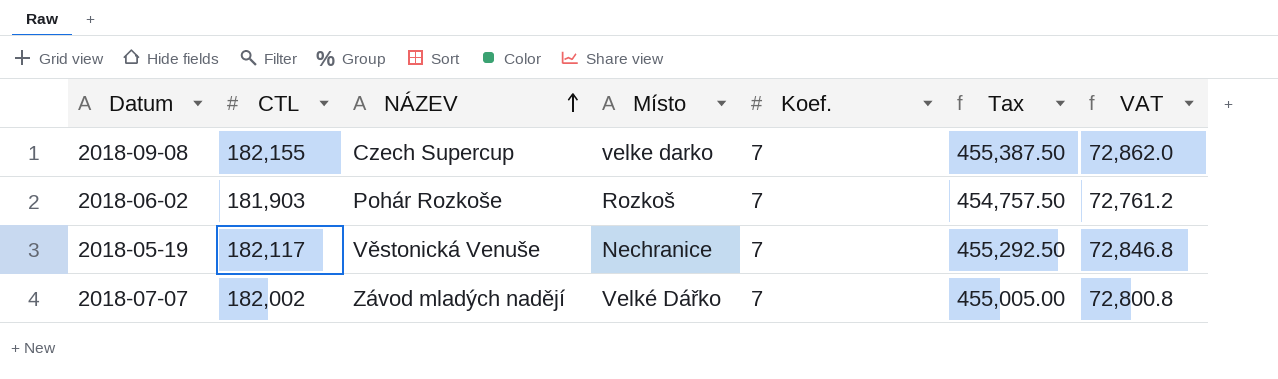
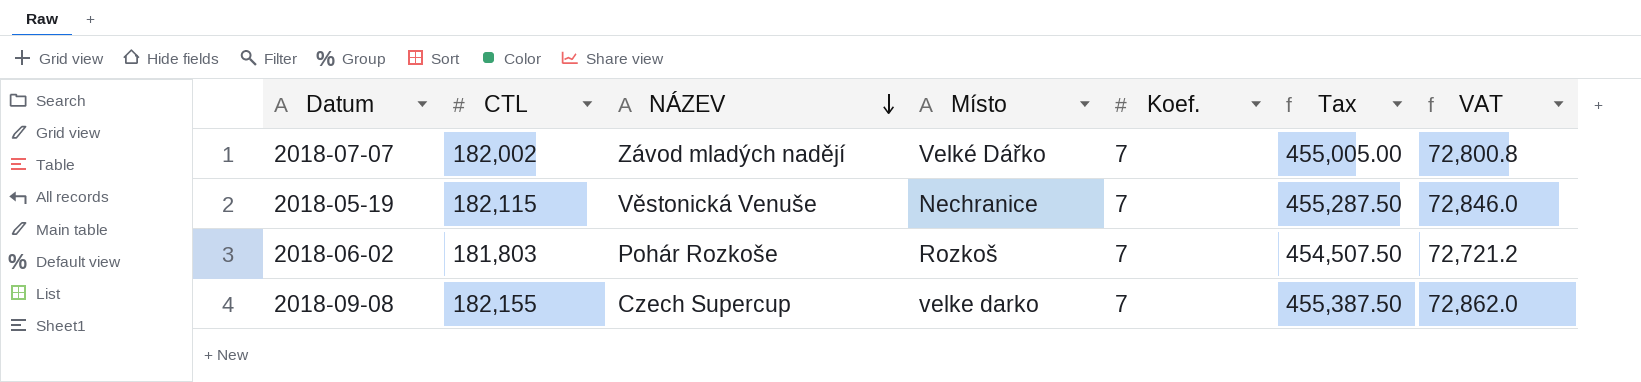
row order: NÁZEV ascending -> NÁZEV descending
2018-05-19 | CTL: 182,117 -> 182,115
2018-05-19 | Tax: 455,292.50 -> 455,287.50
2018-05-19 | VAT: 72,846.8 -> 72,846.0
2018-06-02 | CTL: 181,903 -> 181,803
2018-06-02 | Tax: 454,757.50 -> 454,507.50
2018-06-02 | VAT: 72,761.2 -> 72,721.2

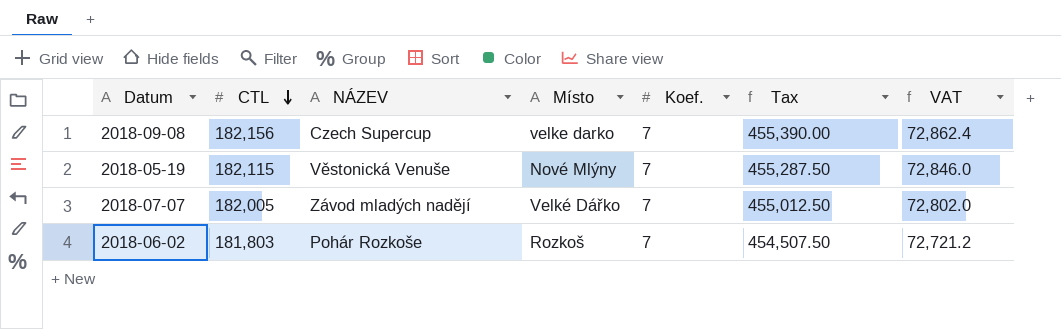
row order: NÁZEV descending -> CTL descending
2018-09-08 | CTL: 182,155 -> 182,156
2018-09-08 | Tax: 455,387.50 -> 455,390.00
2018-09-08 | VAT: 72,862.0 -> 72,862.4
2018-05-19 | Místo: Nechranice -> Nové Mlýny
2018-07-07 | CTL: 182,002 -> 182,005
2018-07-07 | Tax: 455,005.00 -> 455,012.50
2018-07-07 | VAT: 72,800.8 -> 72,802.0

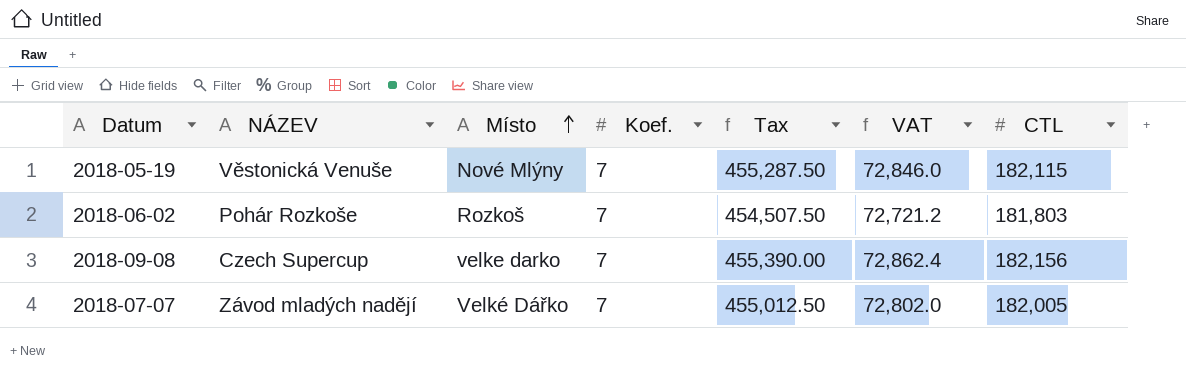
row order: CTL descending -> Místo ascending
column CTL | position: 2 -> 7

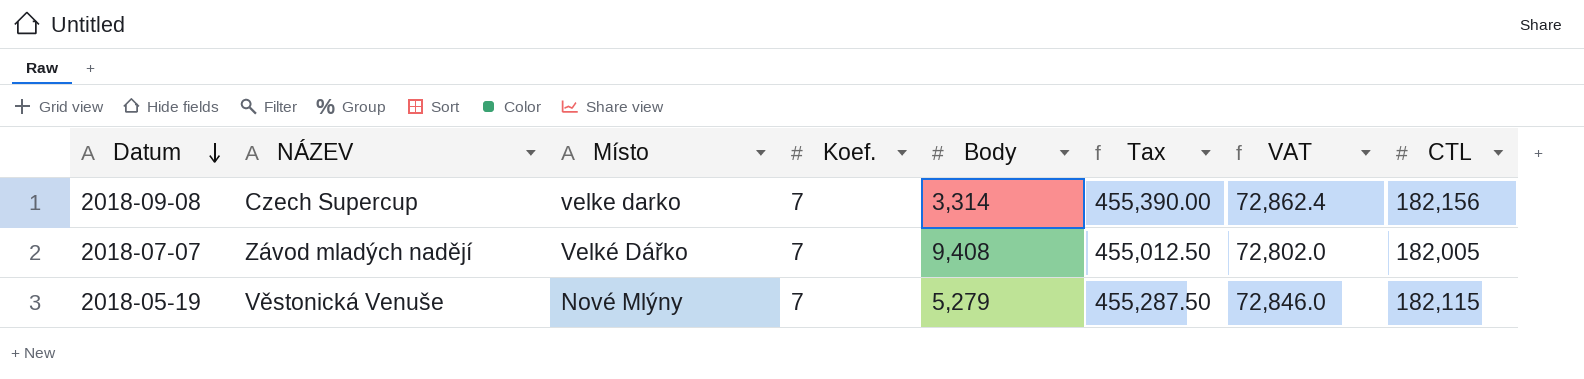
row order: Místo ascending -> Datum descending
column Body | position: none -> 5
row 2018-06-02: Pohár Rozkoše | Rozkoš | 7 | 454,507.50 | 72,721.2 | 181,803 -> none

